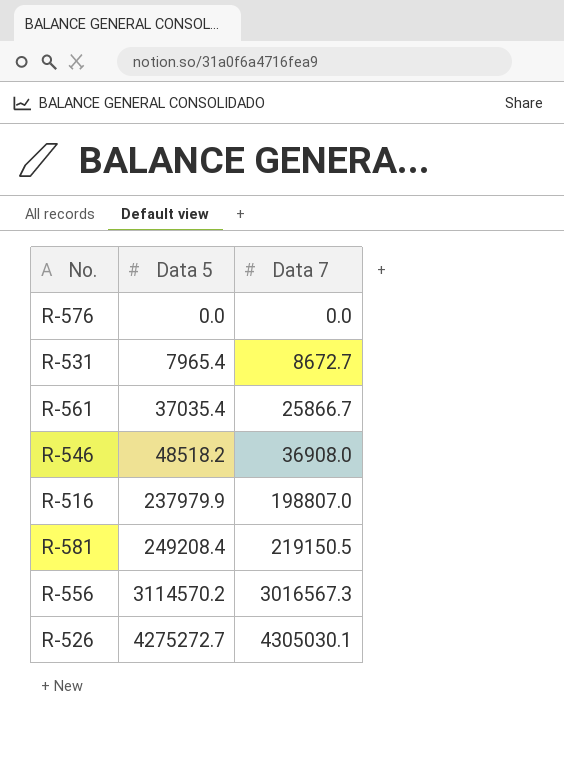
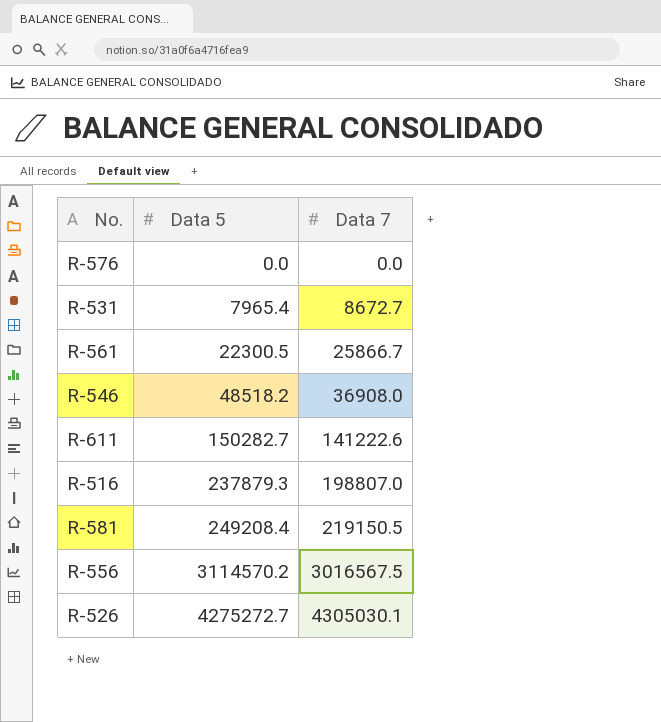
R-561 | Data 5: 37035.4 -> 22300.5
row R-611: none -> 150282.7 | 141222.6
R-516 | Data 5: 237979.9 -> 237879.3
R-556 | Data 7: 3016567.3 -> 3016567.5

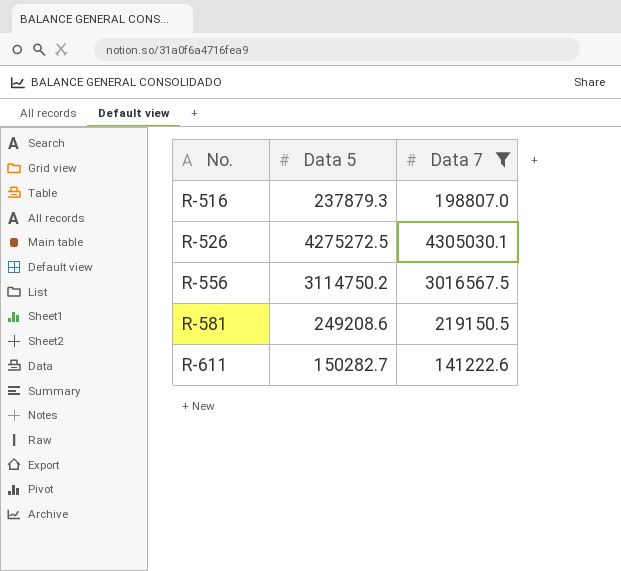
filter: none -> Data 7 >= 141222.6
row order: Data 5 ascending -> No. ascending
R-526 | Data 5: 4275272.7 -> 4275272.5
R-556 | Data 5: 3114570.2 -> 3114750.2
R-581 | Data 5: 249208.4 -> 249208.6

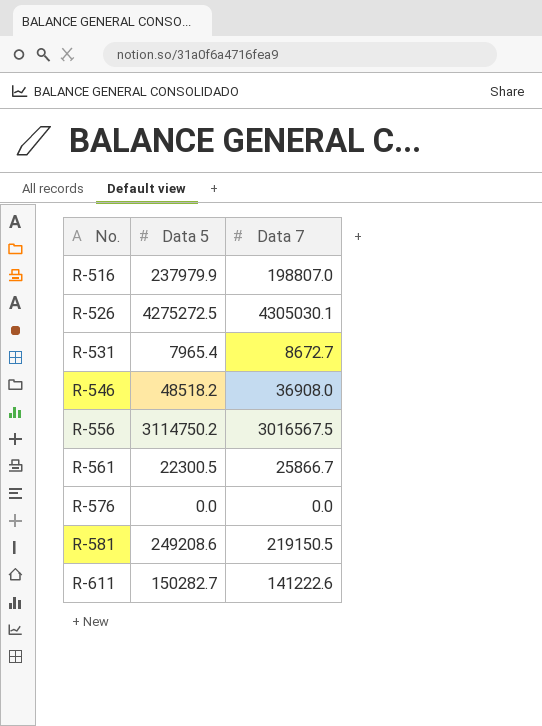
filter: Data 7 >= 141222.6 -> none
R-516 | Data 5: 237879.3 -> 237979.9

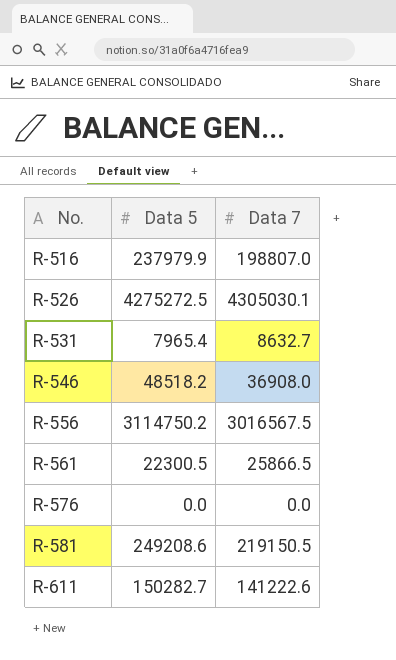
R-531 | Data 7: 8672.7 -> 8632.7
R-561 | Data 7: 25866.7 -> 25866.5

